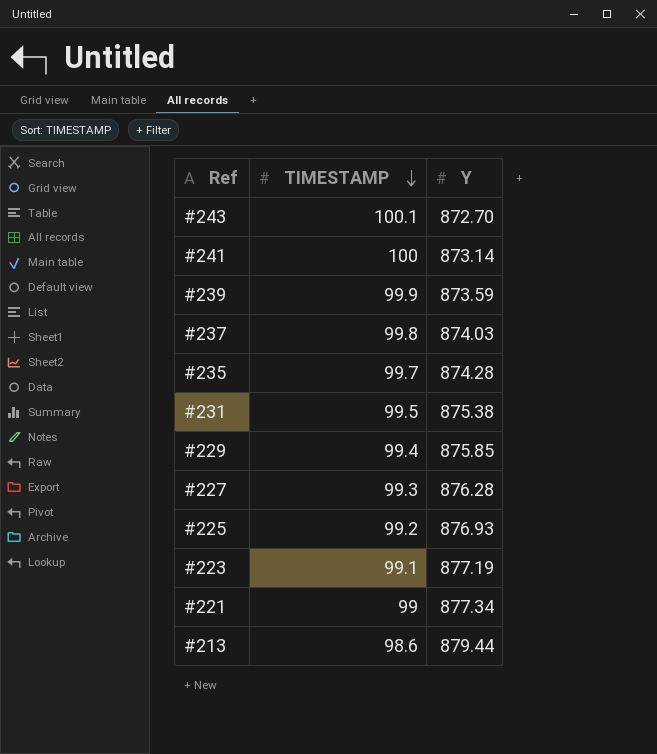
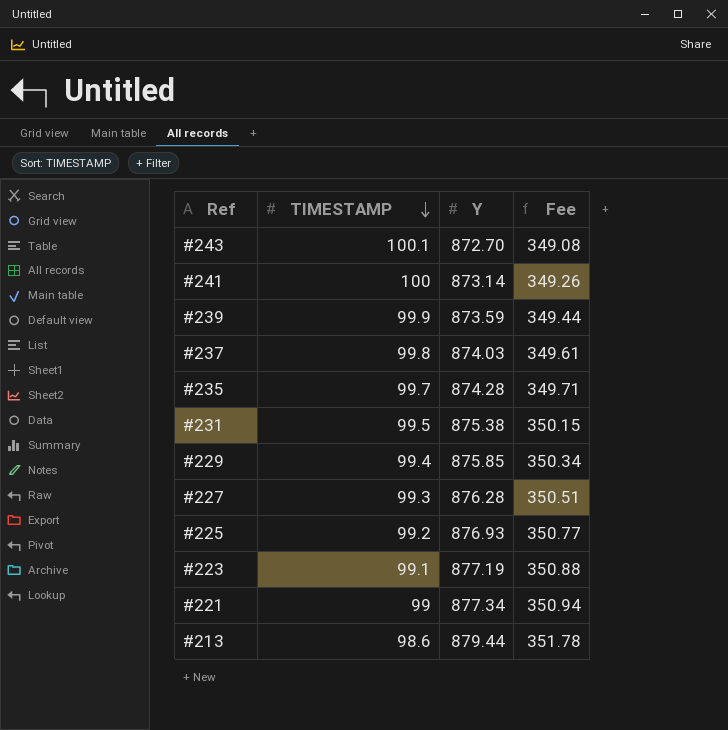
column Fee | formula: none -> [Y] * 0.4

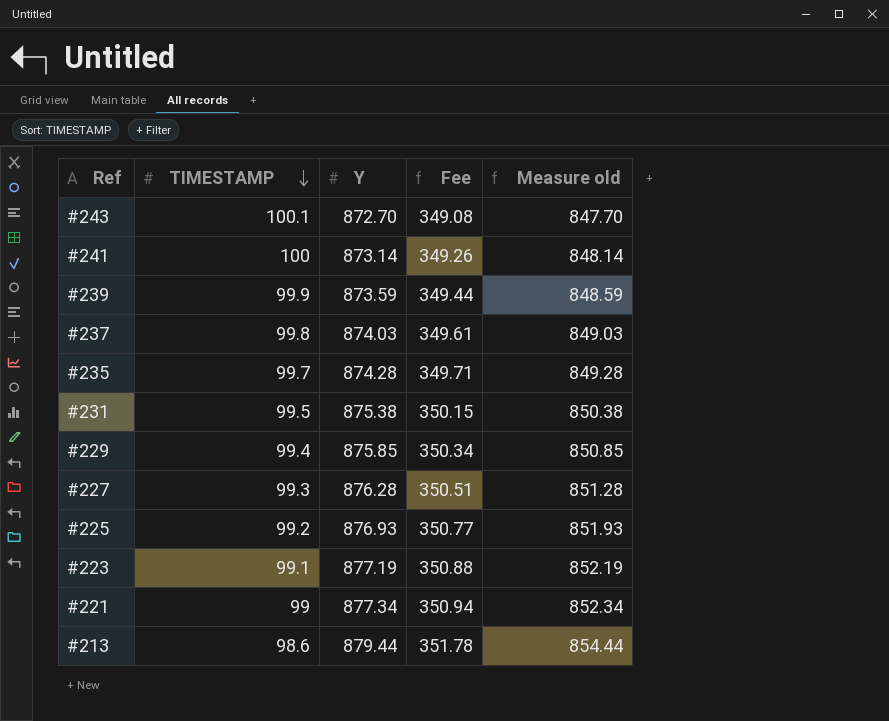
column Measure old | formula: none -> [Y] - 25

